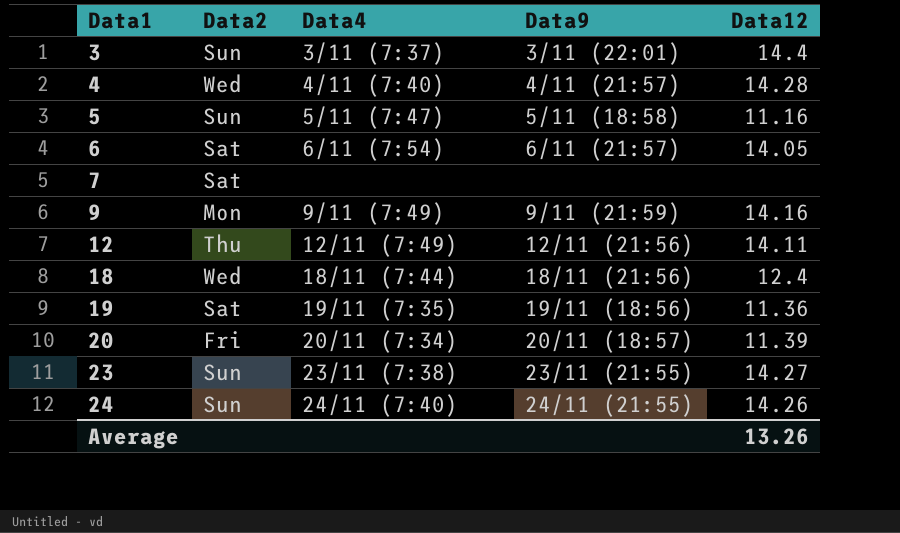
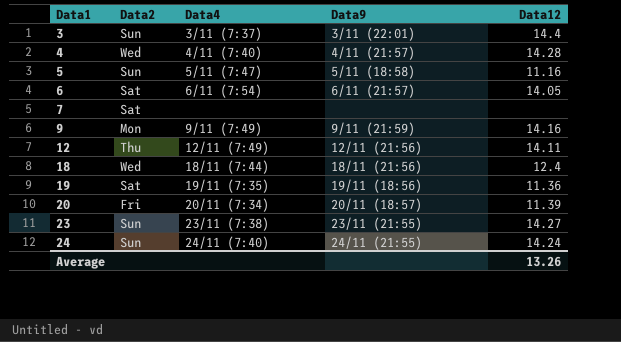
24 | Data12: 14.26 -> 14.24

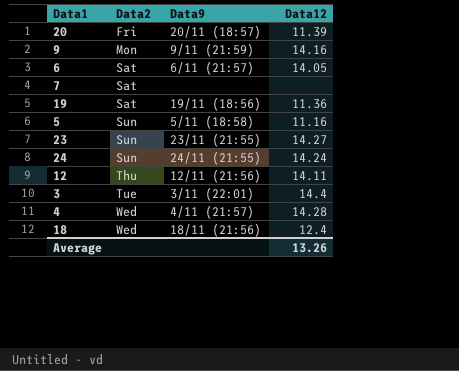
row order: Data1 ascending -> Data2 ascending
column Data4 | position: 3 -> none
3 | Data2: Sun -> Tue

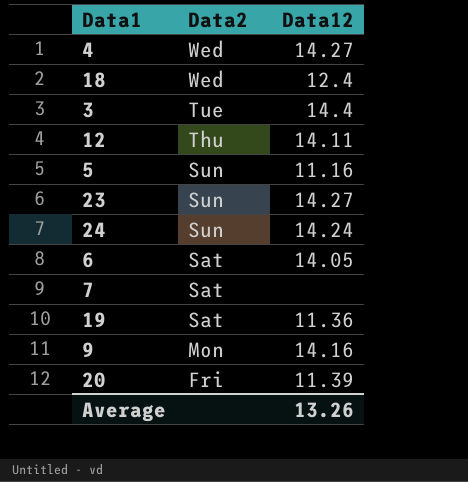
row order: Data2 ascending -> Data2 descending
column Data9 | position: 3 -> none
4 | Data12: 14.28 -> 14.27

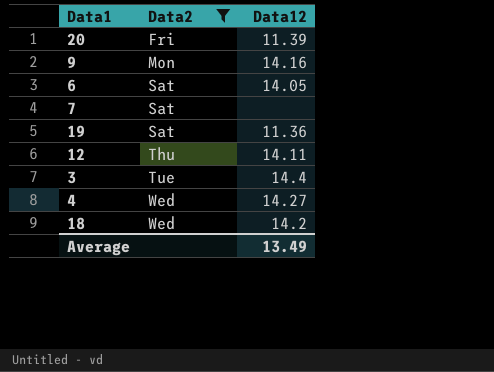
filter: none -> Data2 != Sun
row order: Data2 descending -> Data2 ascending
18 | Data12: 12.4 -> 14.2
Average | Data12: 13.26 -> 13.49

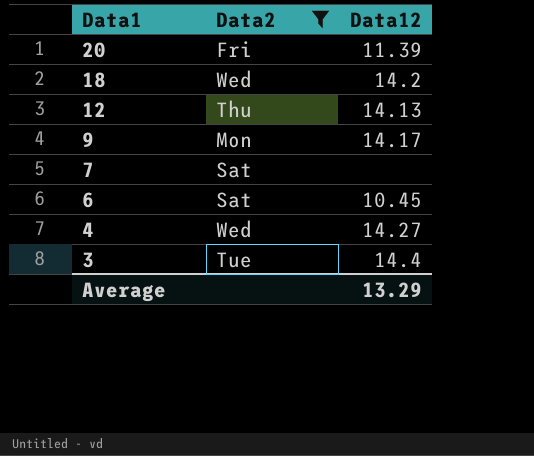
row order: Data2 ascending -> Data1 descending
row 19: Sat | 11.36 -> none
12 | Data12: 14.11 -> 14.13
9 | Data12: 14.16 -> 14.17
6 | Data12: 14.05 -> 10.45
Average | Data12: 13.49 -> 13.29

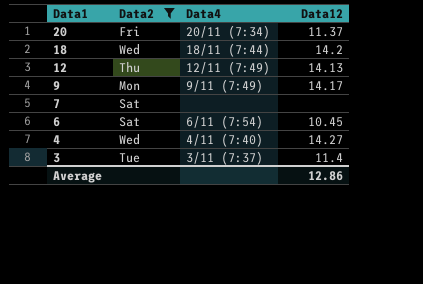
column Data4 | position: none -> 3
20 | Data12: 11.39 -> 11.37
3 | Data12: 14.4 -> 11.4
Average | Data12: 13.29 -> 12.86

